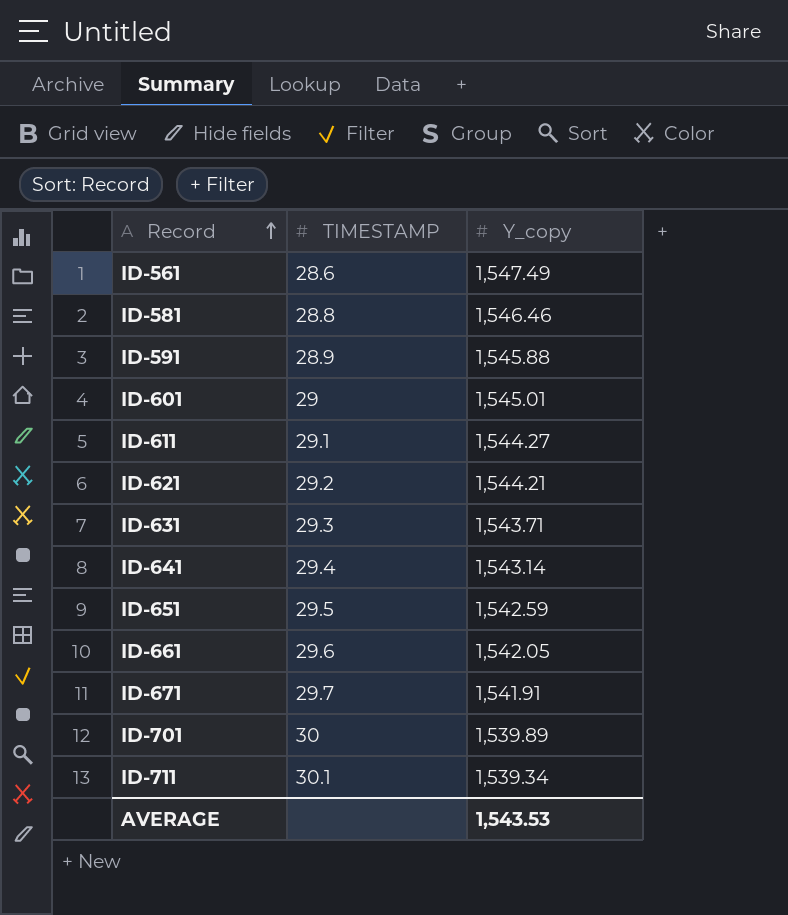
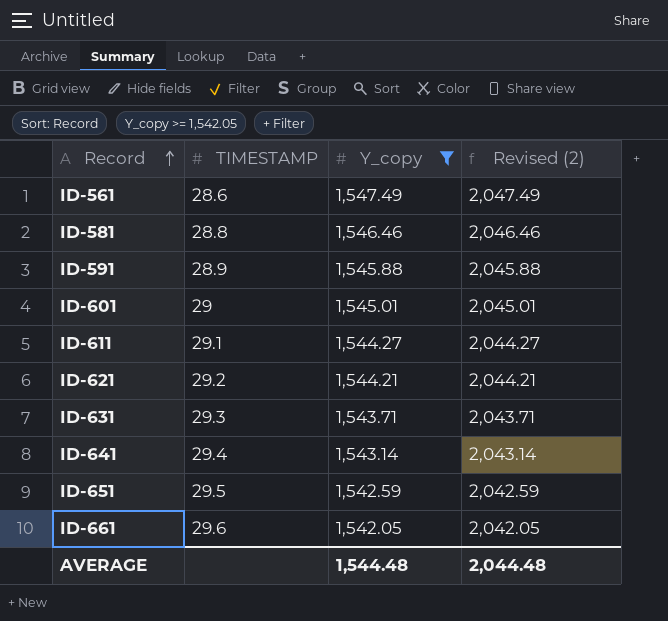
filter: none -> Y_copy >= 1,542.05
column Revised (2) | formula: none -> [Y_copy] + 500
AVERAGE | Y_copy: 1,543.53 -> 1,544.48

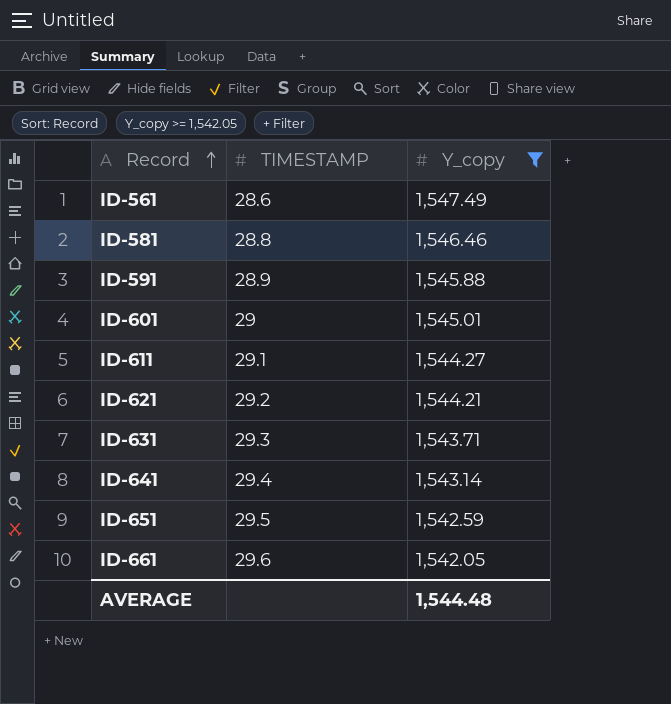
column Revised (2) | formula: [Y_copy] + 500 -> none

